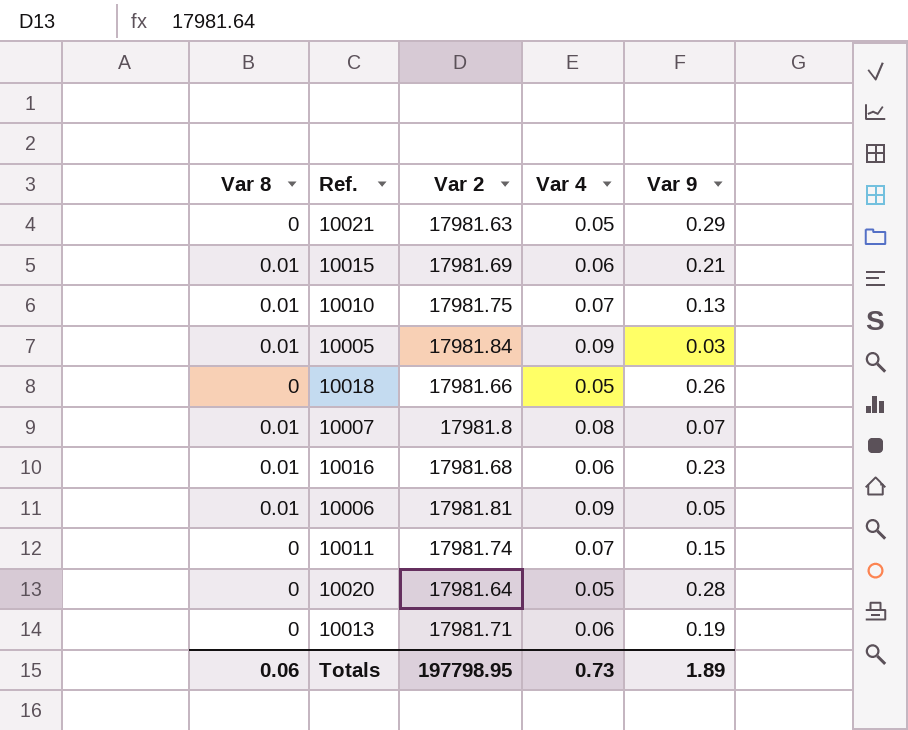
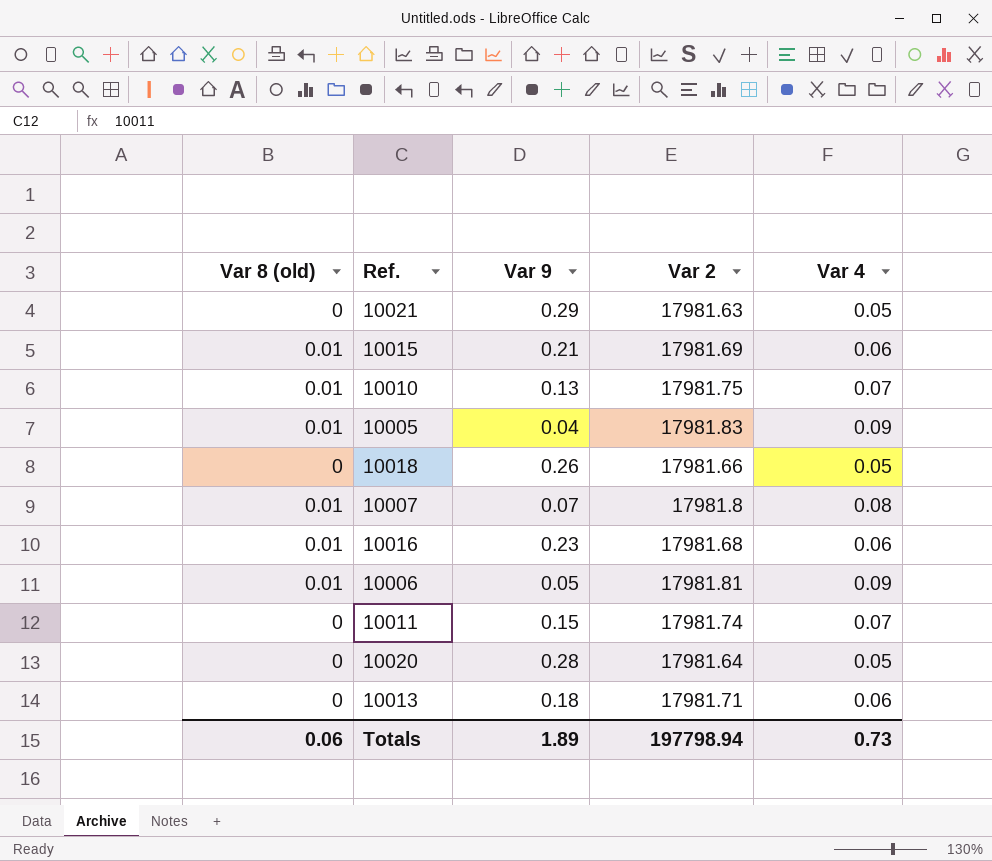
column name: Var 8 -> Var 8 (old)
column Var 9 | position: 5 -> 3
10005 | Var 9: 0.03 -> 0.04
10005 | Var 2: 17981.84 -> 17981.83
10013 | Var 9: 0.19 -> 0.18
Totals | Var 2: 197798.95 -> 197798.94

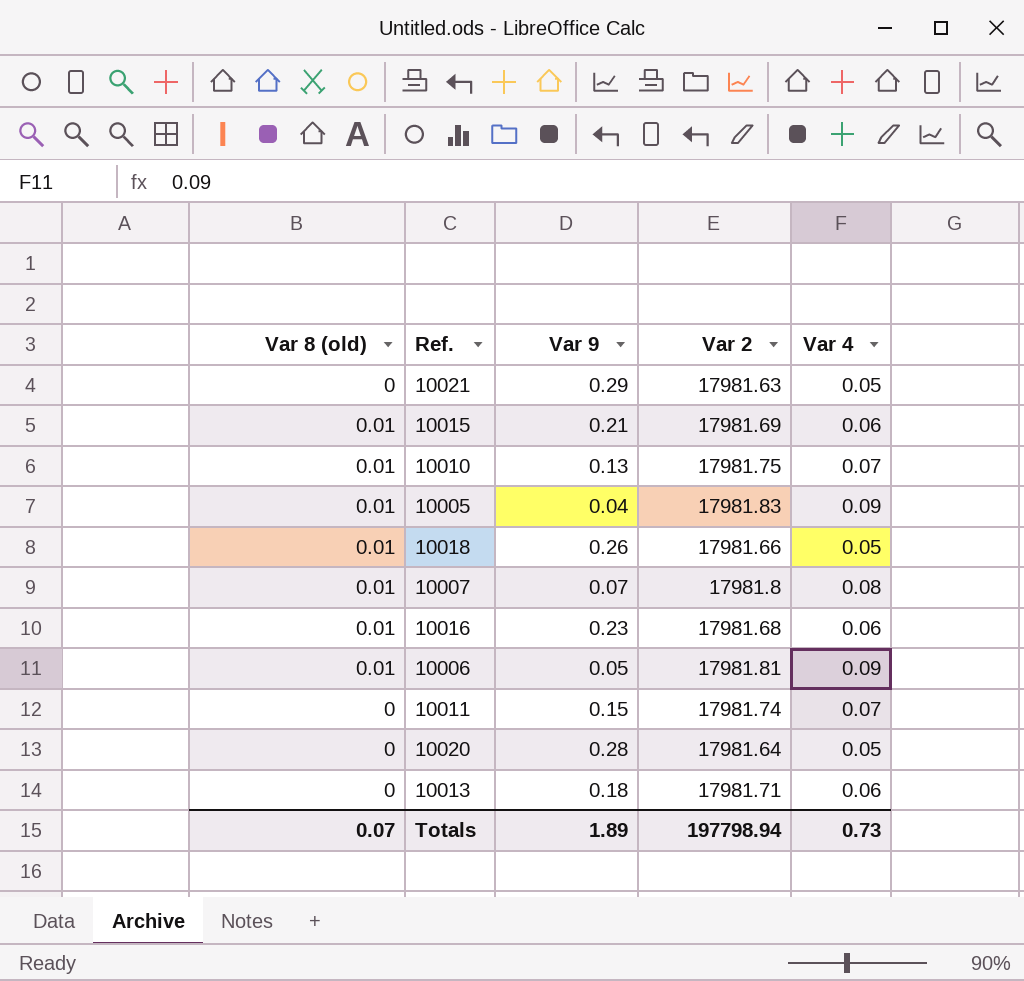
10018 | Var 8 (old): 0 -> 0.01
Totals | Var 8 (old): 0.06 -> 0.07

